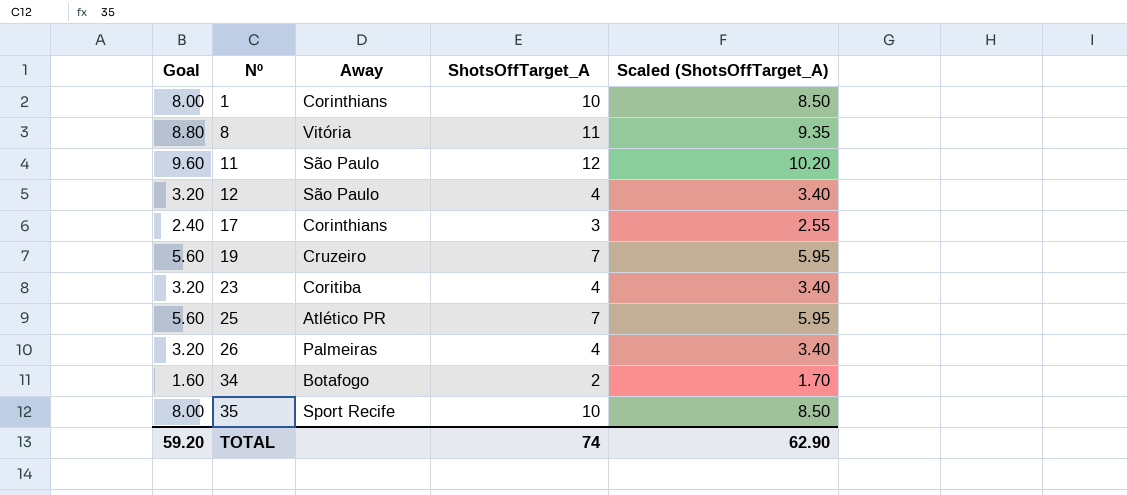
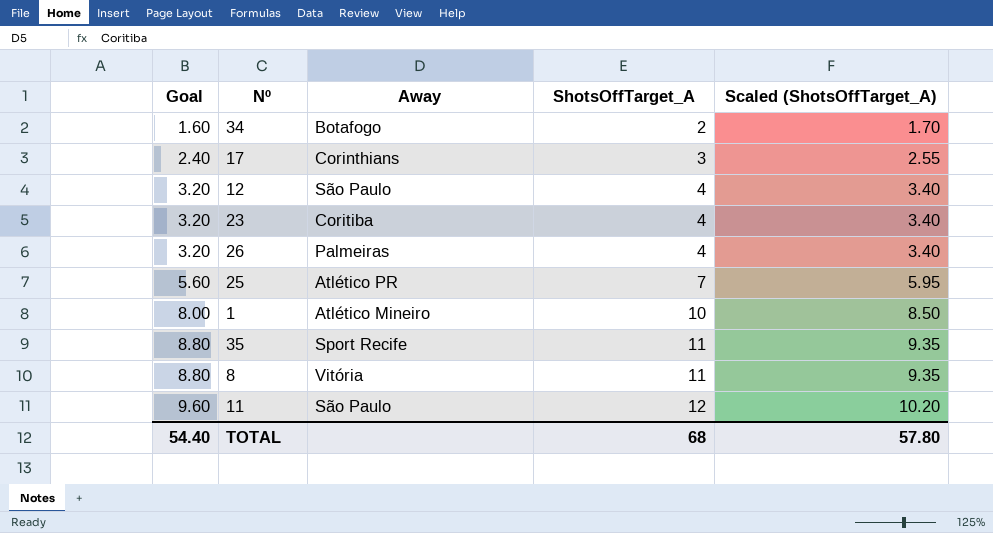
row order: Nº ascending -> Goal ascending
row 19: 5.60 | Cruzeiro | 7 | 5.95 -> none
1 | Away: Corinthians -> Atlético Mineiro
35 | Goal: 8.00 -> 8.80
35 | ShotsOffTarget_A: 10 -> 11
35 | Scaled (ShotsOffTarget_A): 8.50 -> 9.35
TOTAL | Goal: 59.20 -> 54.40
TOTAL | ShotsOffTarget_A: 74 -> 68
TOTAL | Scaled (ShotsOffTarget_A): 62.90 -> 57.80

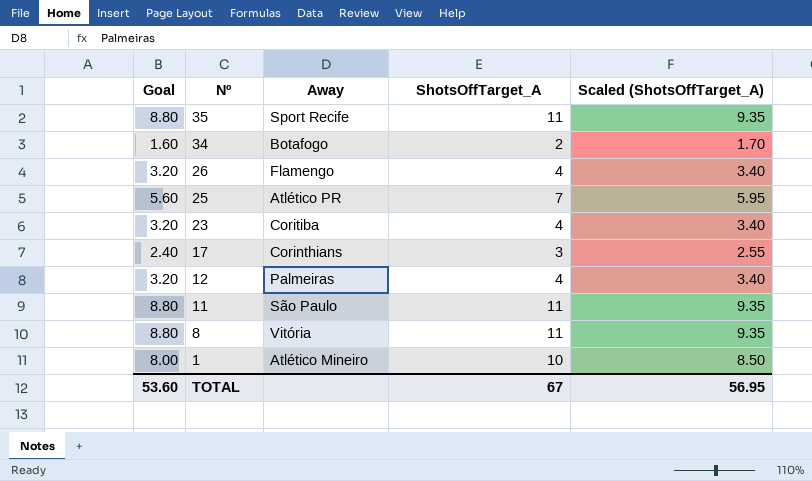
row order: Goal ascending -> Nº descending
26 | Away: Palmeiras -> Flamengo
12 | Away: São Paulo -> Palmeiras
11 | Goal: 9.60 -> 8.80
11 | ShotsOffTarget_A: 12 -> 11
11 | Scaled (ShotsOffTarget_A): 10.20 -> 9.35
TOTAL | Goal: 54.40 -> 53.60
TOTAL | ShotsOffTarget_A: 68 -> 67
TOTAL | Scaled (ShotsOffTarget_A): 57.80 -> 56.95

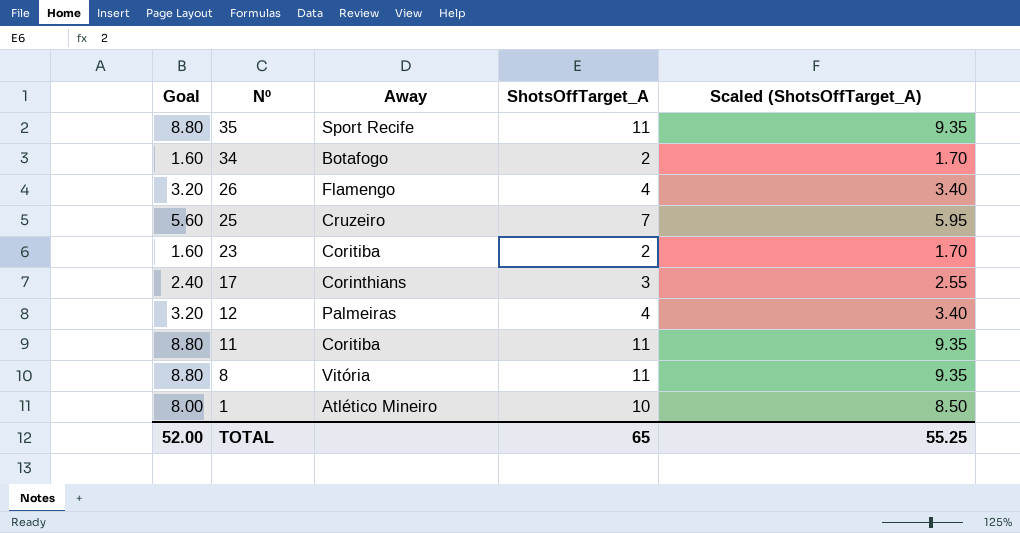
25 | Away: Atlético PR -> Cruzeiro
23 | Goal: 3.20 -> 1.60
23 | ShotsOffTarget_A: 4 -> 2
23 | Scaled (ShotsOffTarget_A): 3.40 -> 1.70
11 | Away: São Paulo -> Coritiba
TOTAL | Goal: 53.60 -> 52.00
TOTAL | ShotsOffTarget_A: 67 -> 65
TOTAL | Scaled (ShotsOffTarget_A): 56.95 -> 55.25

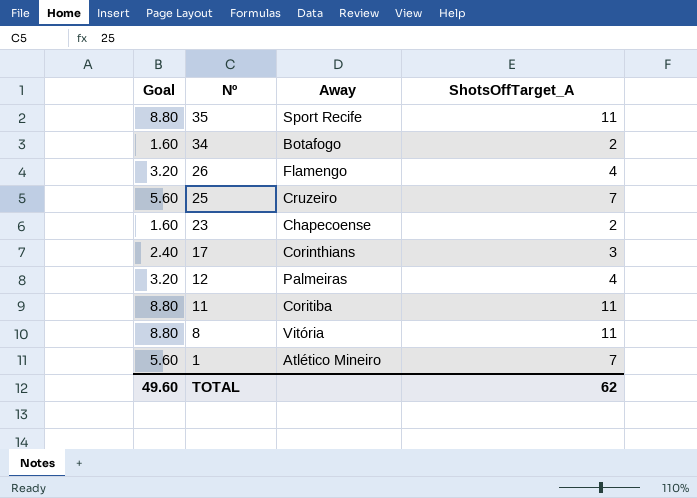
column Scaled (ShotsOffTarget_A) | formula: [ShotsOffTarget_A] * 0.85 -> none
23 | Away: Coritiba -> Chapecoense
1 | Goal: 8.00 -> 5.60
1 | ShotsOffTarget_A: 10 -> 7
TOTAL | Goal: 52.00 -> 49.60
TOTAL | ShotsOffTarget_A: 65 -> 62

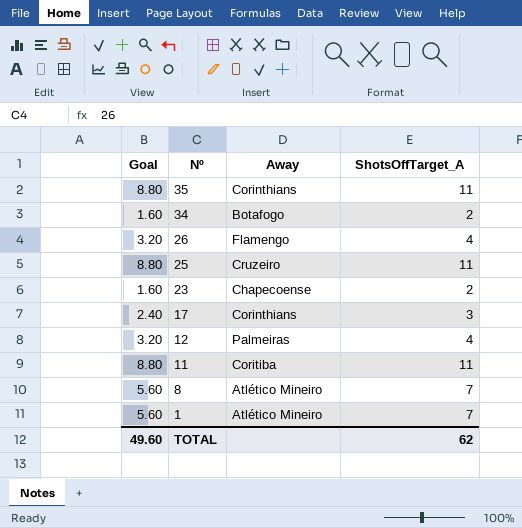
35 | Away: Sport Recife -> Corinthians
25 | Goal: 5.60 -> 8.80
25 | ShotsOffTarget_A: 7 -> 11
8 | Goal: 8.80 -> 5.60
8 | Away: Vitória -> Atlético Mineiro
8 | ShotsOffTarget_A: 11 -> 7

